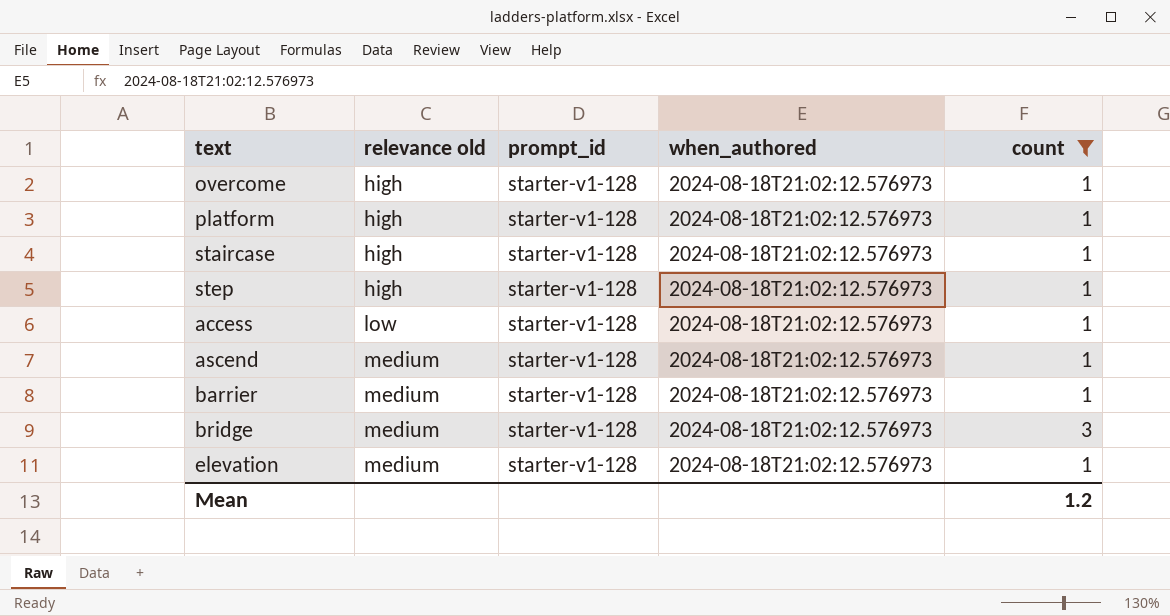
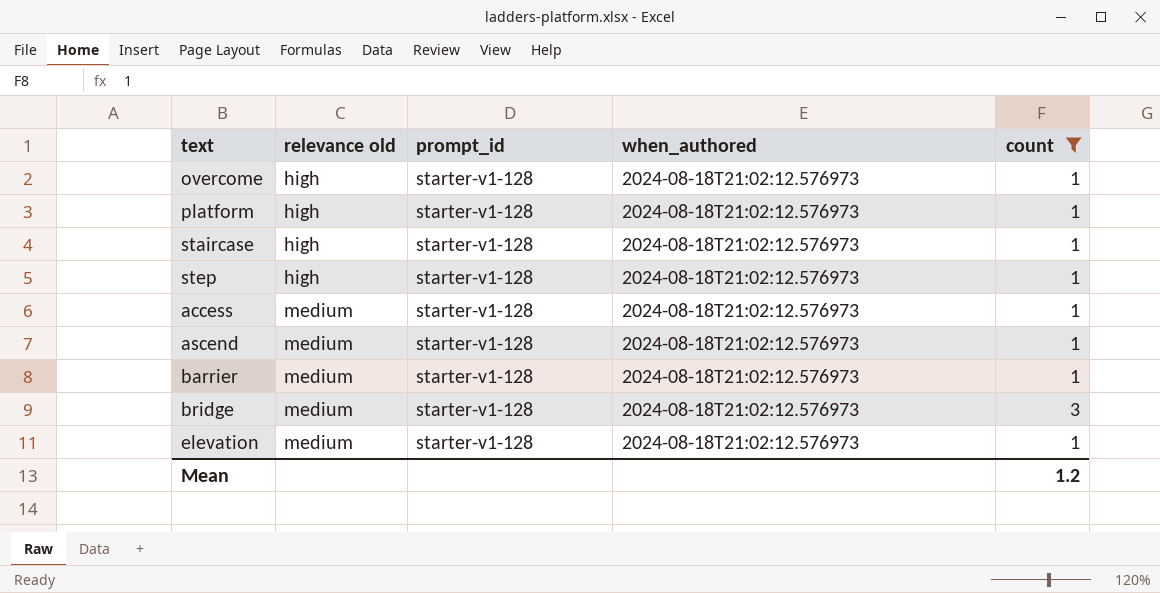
access | relevance old: low -> medium

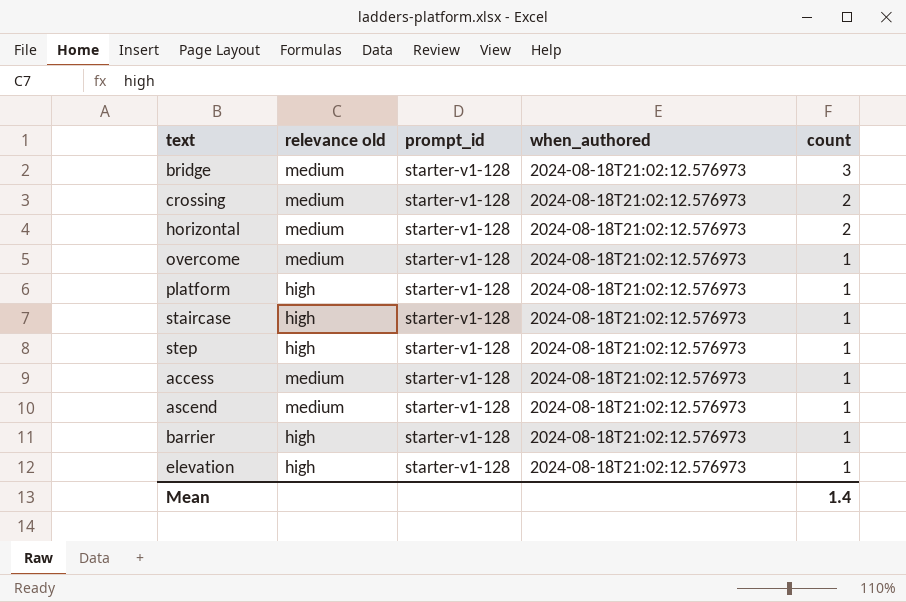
filter: count != 2 -> none
row order: relevance old ascending -> count descending
overcome | relevance old: high -> medium
barrier | relevance old: medium -> high
elevation | relevance old: medium -> high
Mean | count: 1.2 -> 1.4

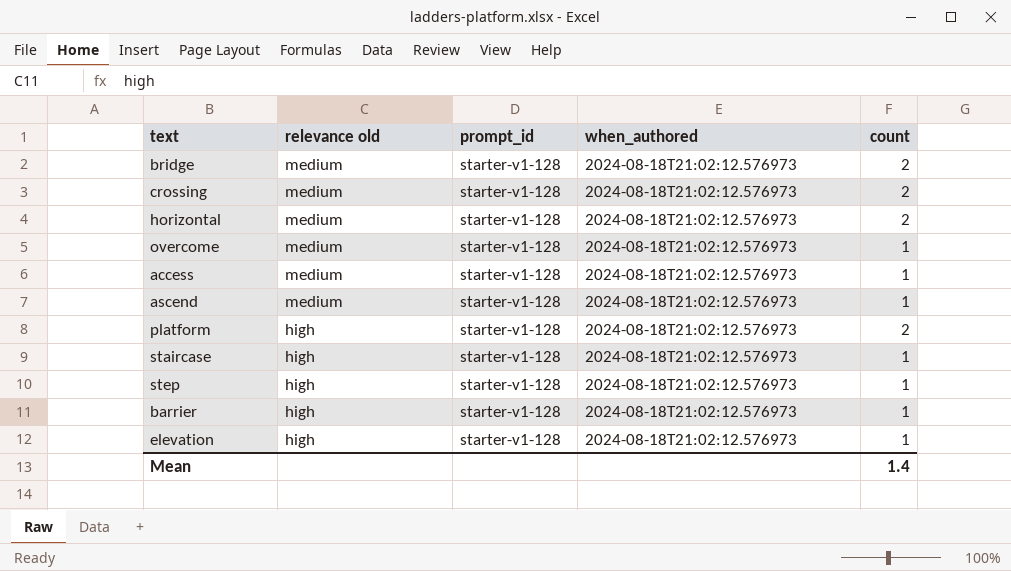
row order: count descending -> relevance old descending
bridge | count: 3 -> 2
platform | count: 1 -> 2

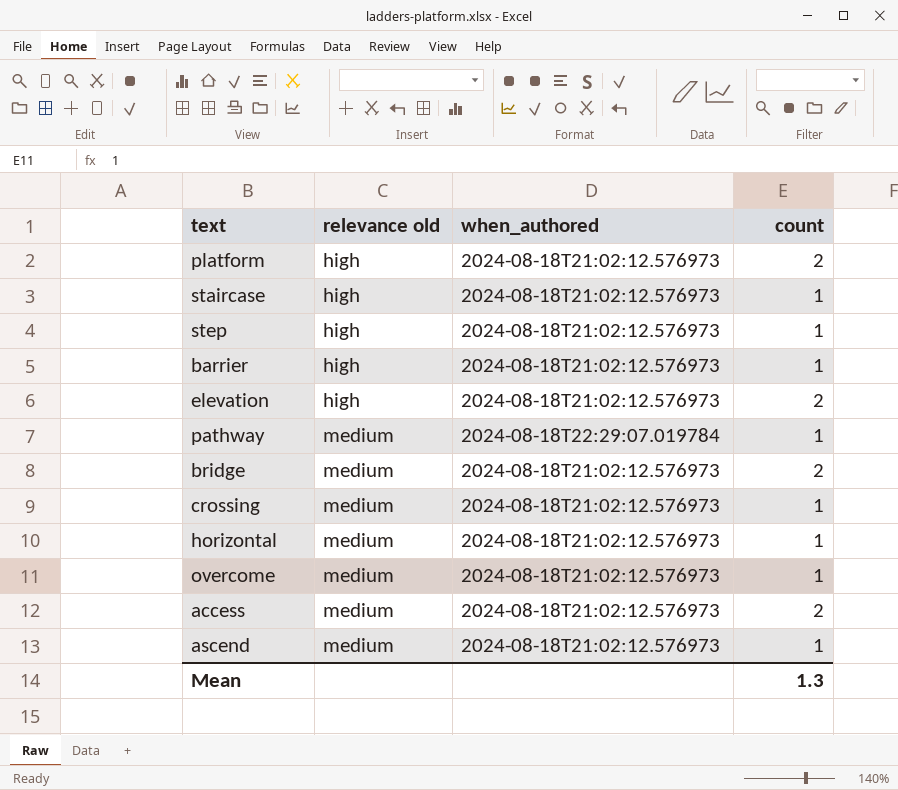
row order: relevance old descending -> relevance old ascending
column prompt_id | position: 3 -> none
elevation | count: 1 -> 2
row pathway: none -> medium | 2024-08-18T22:29:07.019784 | 1
crossing | count: 2 -> 1
horizontal | count: 2 -> 1
access | count: 1 -> 2
Mean | count: 1.4 -> 1.3

